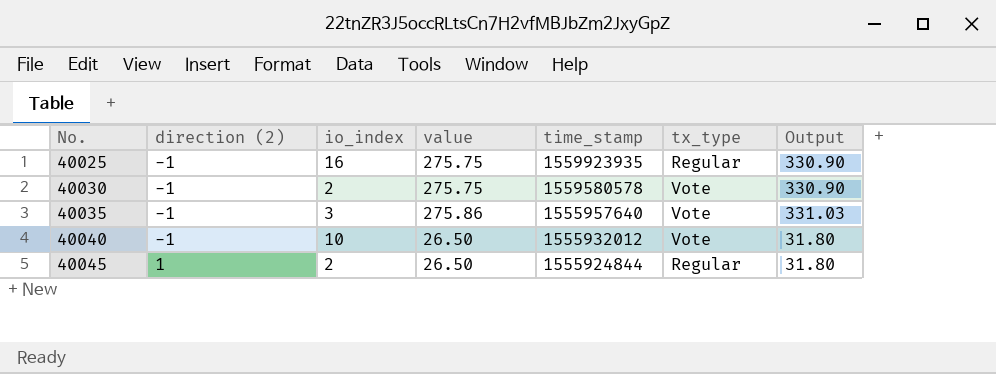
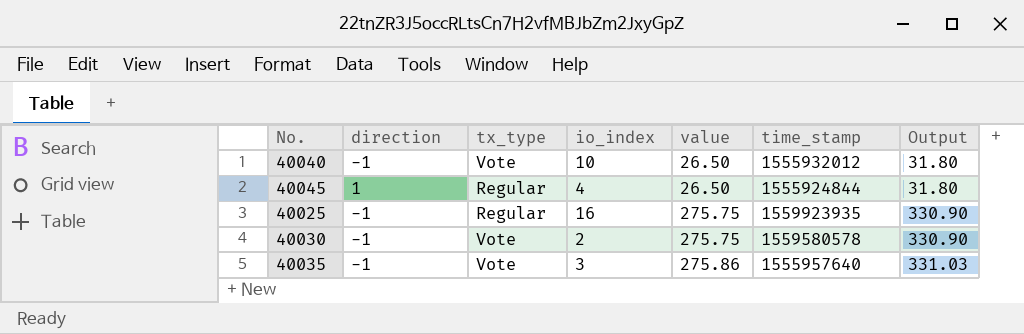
row order: No. ascending -> value ascending
column name: direction (2) -> direction
column tx_type | position: 6 -> 3
40045 | io_index: 2 -> 4

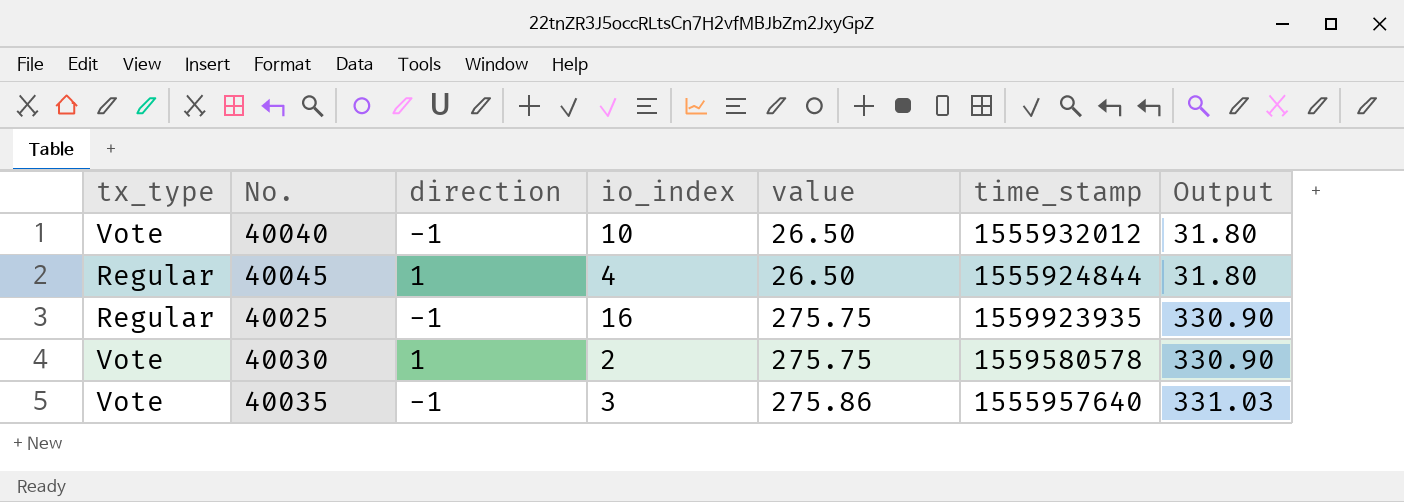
column tx_type | position: 3 -> 1
40030 | direction: -1 -> 1

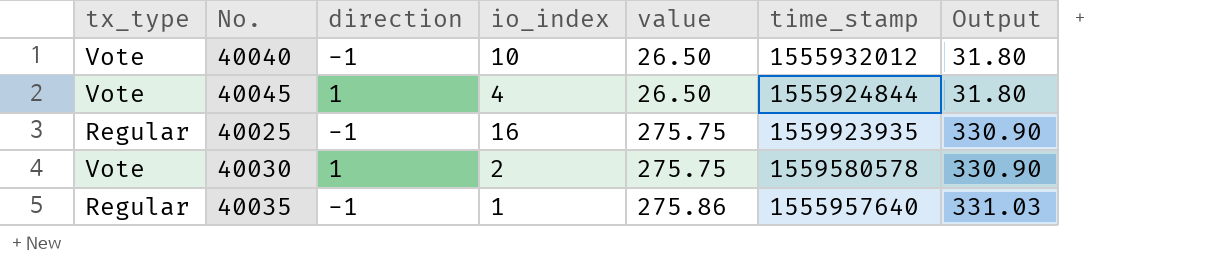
40045 | tx_type: Regular -> Vote
40035 | tx_type: Vote -> Regular
40035 | io_index: 3 -> 1

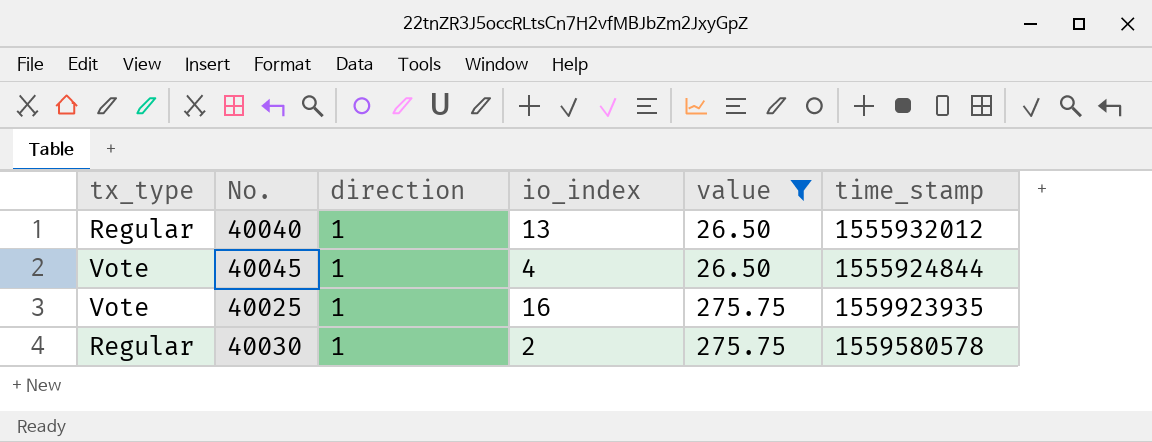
filter: none -> value != 275.86
column Output | formula: [value] * 1.2 -> none
40040 | tx_type: Vote -> Regular
40040 | direction: -1 -> 1
40040 | io_index: 10 -> 13
40025 | tx_type: Regular -> Vote
40025 | direction: -1 -> 1
40030 | tx_type: Vote -> Regular

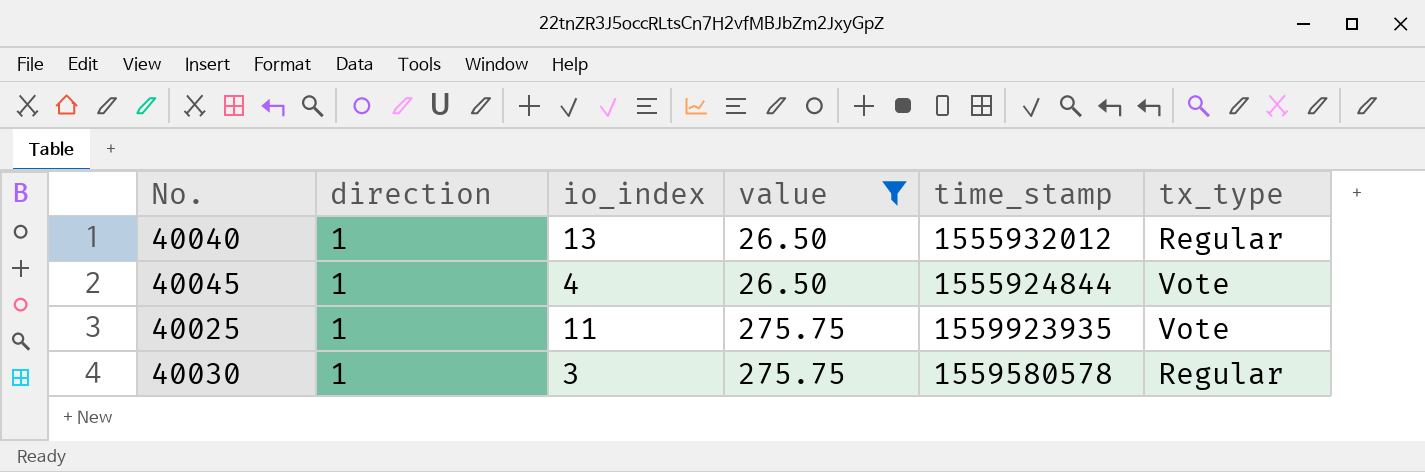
column tx_type | position: 1 -> 6
40025 | io_index: 16 -> 11
40030 | io_index: 2 -> 3

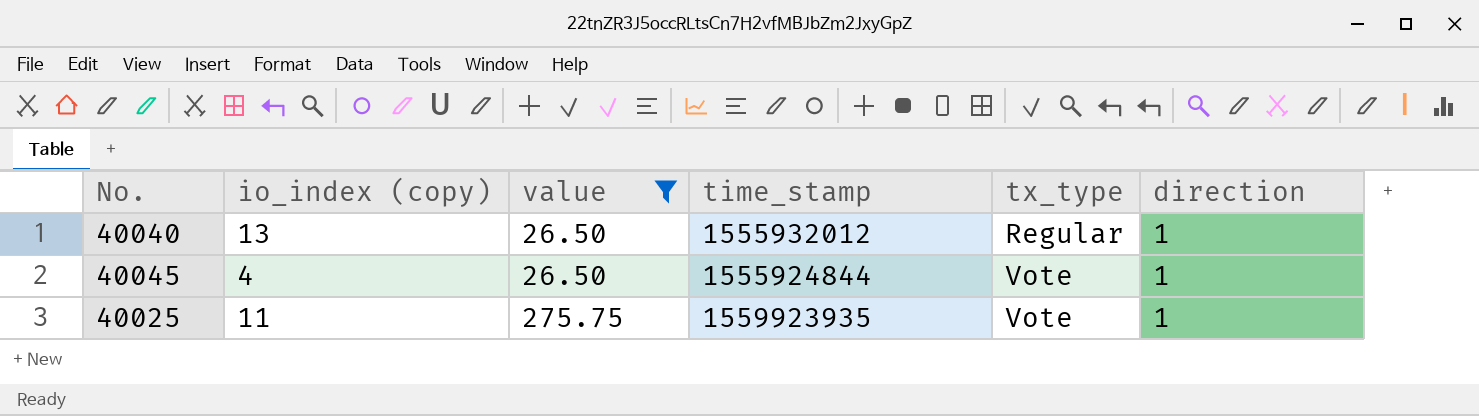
column name: io_index -> io_index (copy)
column direction | position: 2 -> 6
row 40030: 1 | 3 | 275.75 | 1559580578 | Regular -> none

